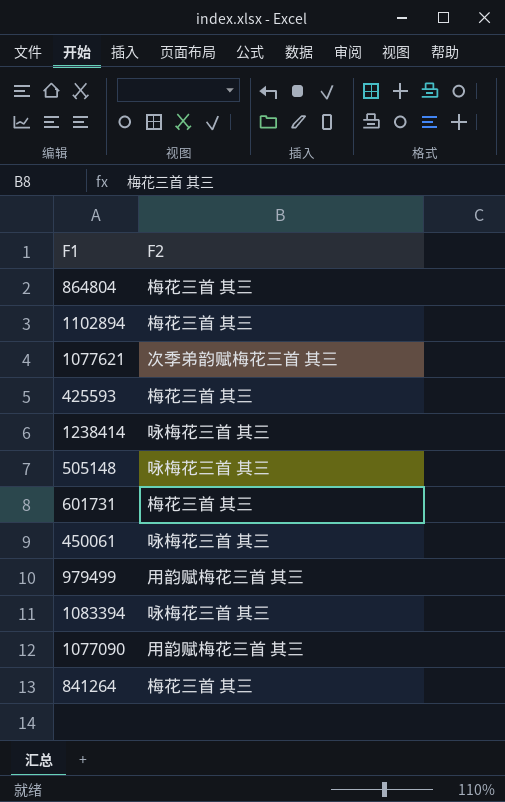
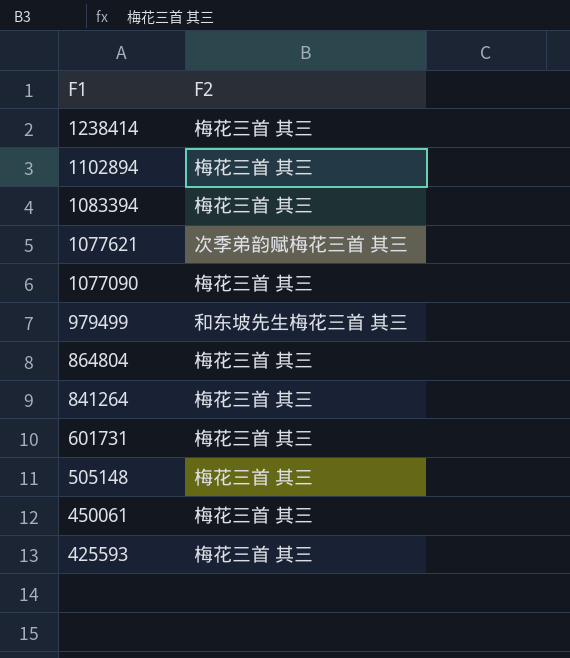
row order: none -> F1 descending
1238414 | F2: 咏梅花三首 其三 -> 梅花三首 其三
1083394 | F2: 咏梅花三首 其三 -> 梅花三首 其三
1077090 | F2: 用韵赋梅花三首 其三 -> 梅花三首 其三
979499 | F2: 用韵赋梅花三首 其三 -> 和东坡先生梅花三首 其三
505148 | F2: 咏梅花三首 其三 -> 梅花三首 其三
450061 | F2: 咏梅花三首 其三 -> 梅花三首 其三

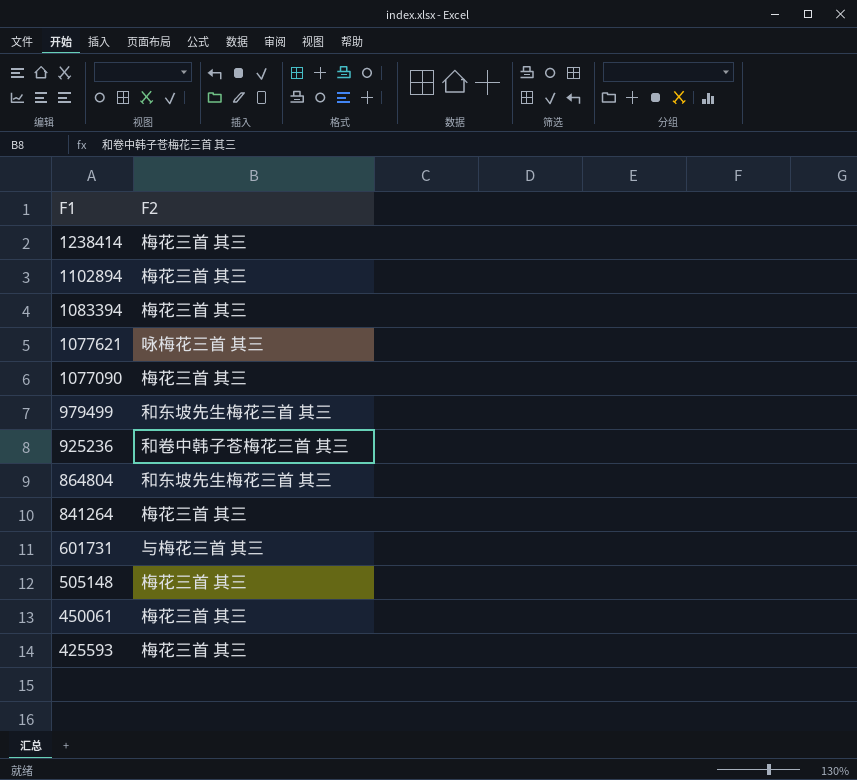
1077621 | F2: 次季弟韵赋梅花三首 其三 -> 咏梅花三首 其三
row 925236: none -> 和卷中韩子苍梅花三首 其三
864804 | F2: 梅花三首 其三 -> 和东坡先生梅花三首 其三
601731 | F2: 梅花三首 其三 -> 与梅花三首 其三

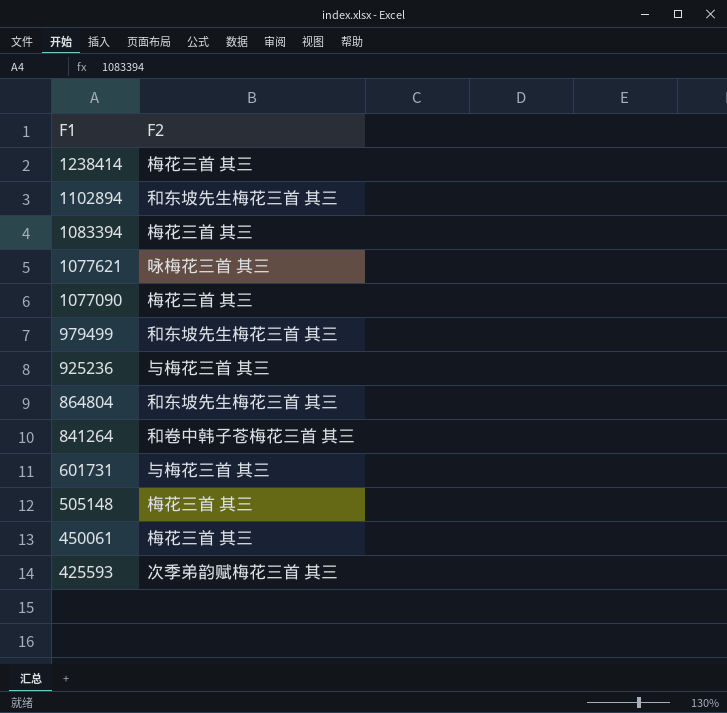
1102894 | F2: 梅花三首 其三 -> 和东坡先生梅花三首 其三
925236 | F2: 和卷中韩子苍梅花三首 其三 -> 与梅花三首 其三
841264 | F2: 梅花三首 其三 -> 和卷中韩子苍梅花三首 其三
425593 | F2: 梅花三首 其三 -> 次季弟韵赋梅花三首 其三

